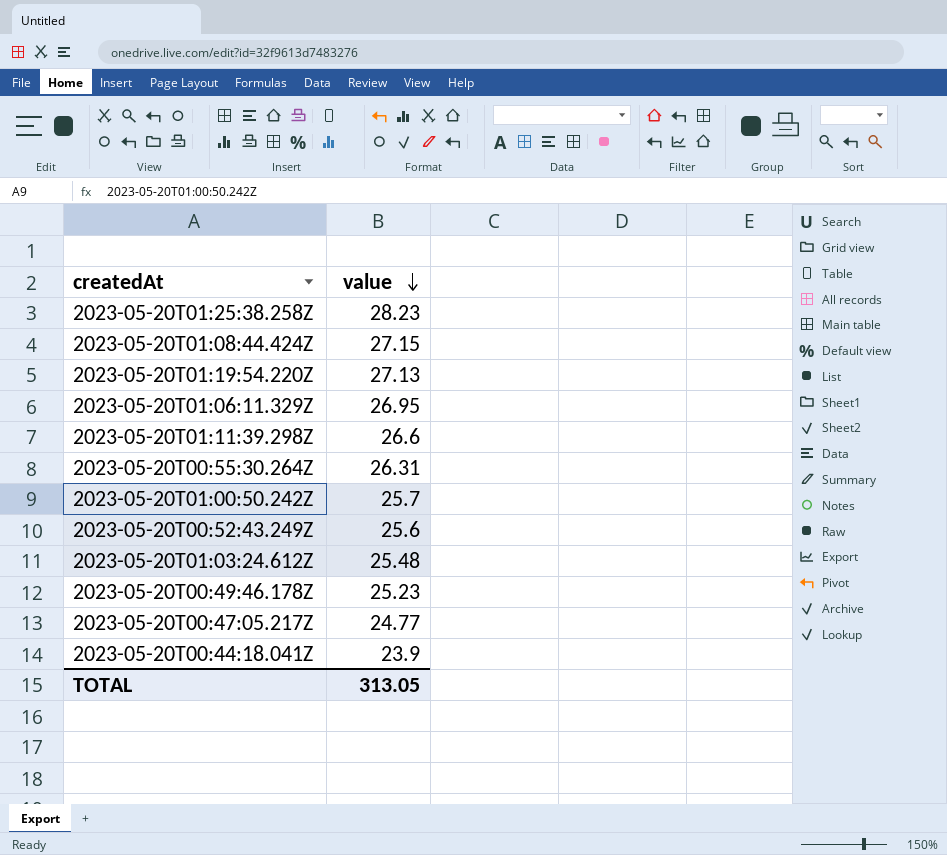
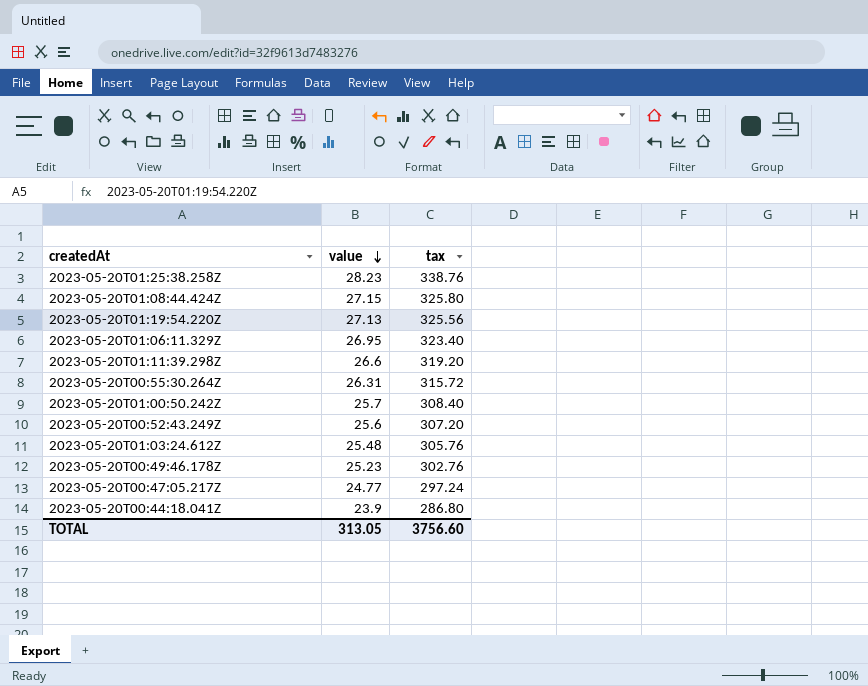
column tax | formula: none -> [value] * 12

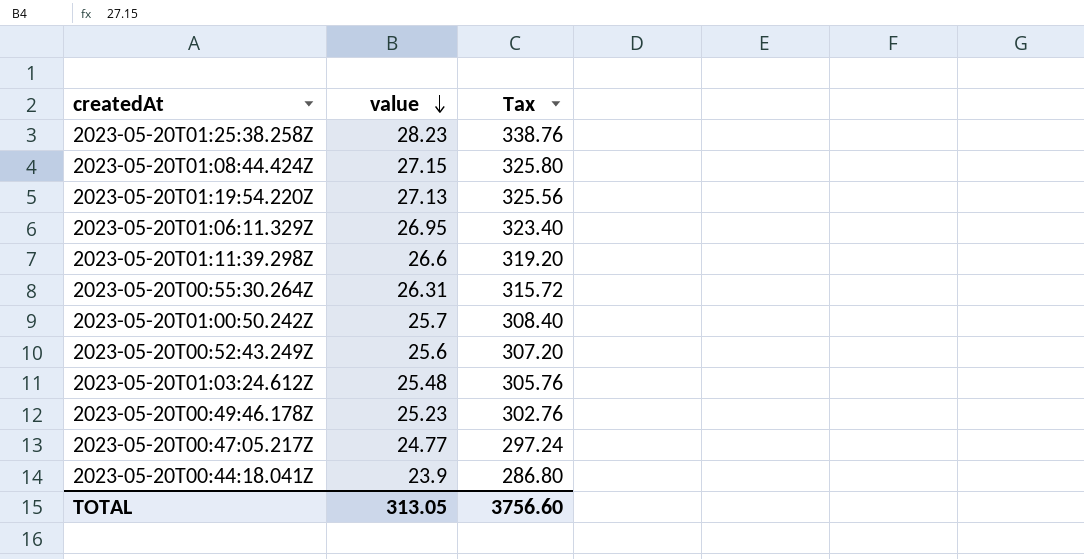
column name: tax -> Tax

